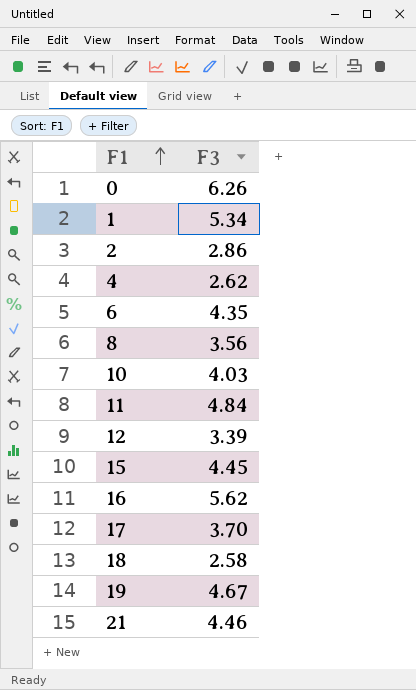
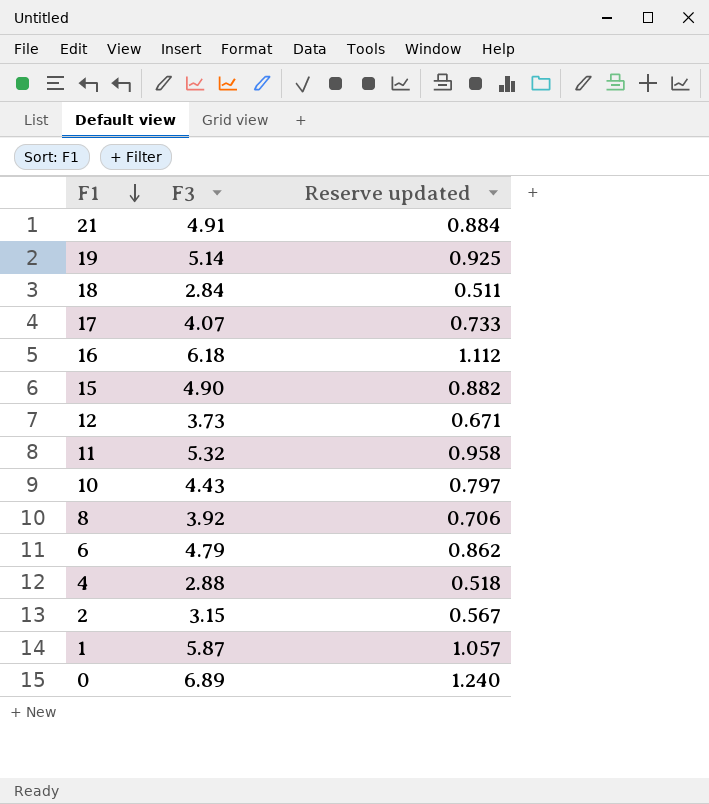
row order: F1 ascending -> F1 descending
column Reserve updated | formula: none -> [F3] * 0.18
21 | F3: 4.46 -> 4.91
19 | F3: 4.67 -> 5.14
18 | F3: 2.58 -> 2.84
17 | F3: 3.70 -> 4.07
16 | F3: 5.62 -> 6.18
15 | F3: 4.45 -> 4.90
12 | F3: 3.39 -> 3.73
11 | F3: 4.84 -> 5.32
10 | F3: 4.03 -> 4.43
8 | F3: 3.56 -> 3.92
6 | F3: 4.35 -> 4.79
4 | F3: 2.62 -> 2.88
2 | F3: 2.86 -> 3.15
1 | F3: 5.34 -> 5.87
0 | F3: 6.26 -> 6.89

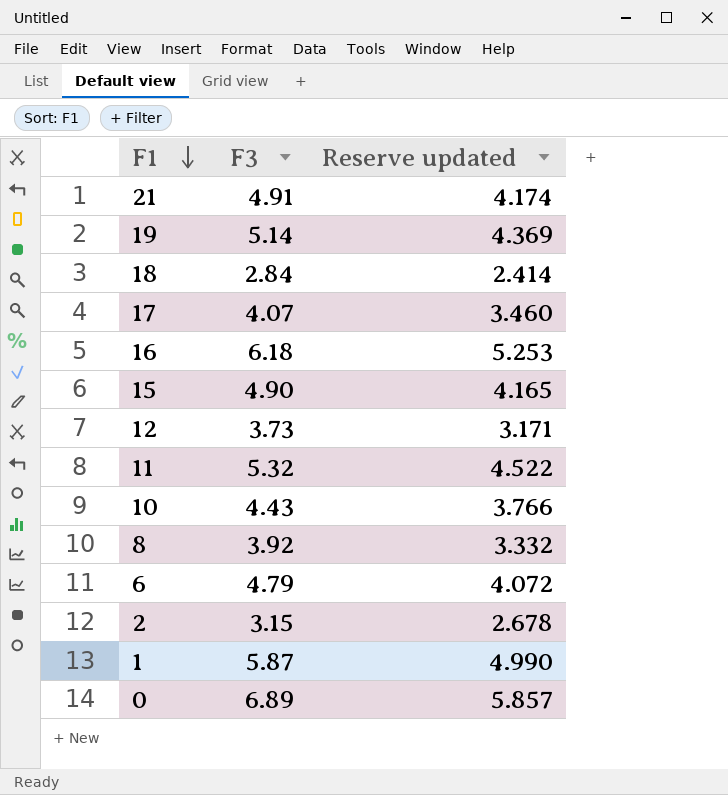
column Reserve updated | formula: [F3] * 0.18 -> [F3] * 0.85
row 4: 2.88 | 0.518 -> none

